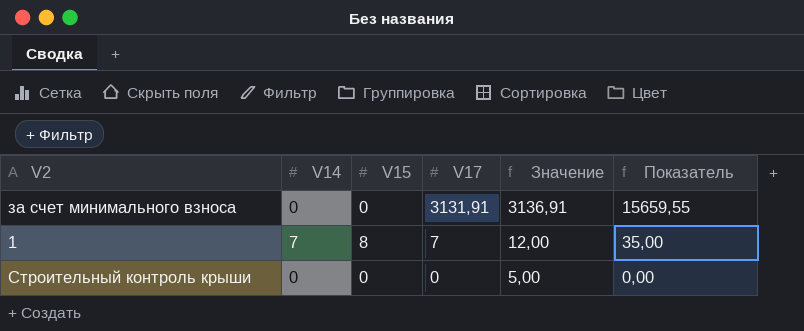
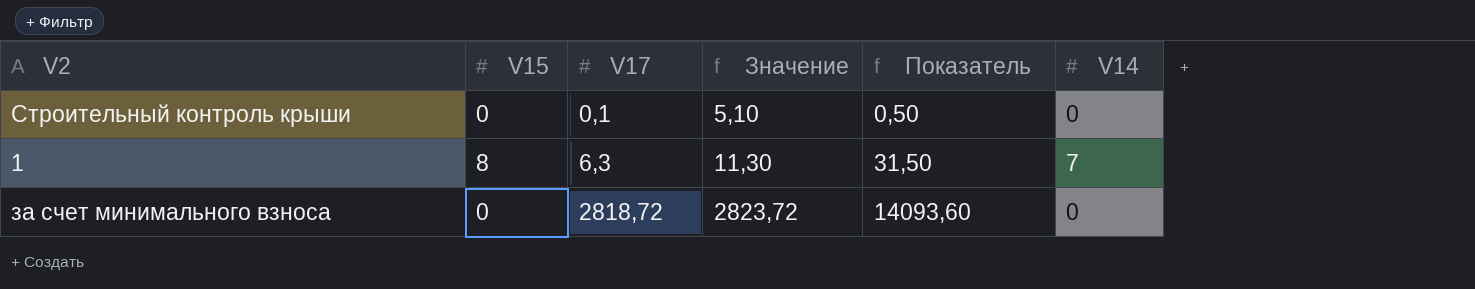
row order: V17 descending -> V17 ascending
column V14 | position: 2 -> 6
Строительный контроль крыши | V17: 0 -> 0,1
Строительный контроль крыши | Значение: 5,00 -> 5,10
Строительный контроль крыши | Показатель: 0,00 -> 0,50
1 | V17: 7 -> 6,3
1 | Значение: 12,00 -> 11,30
1 | Показатель: 35,00 -> 31,50
за счет минимального взноса | V17: 3131,91 -> 2818,72
за счет минимального взноса | Значение: 3136,91 -> 2823,72
за счет минимального взноса | Показатель: 15659,55 -> 14093,60

